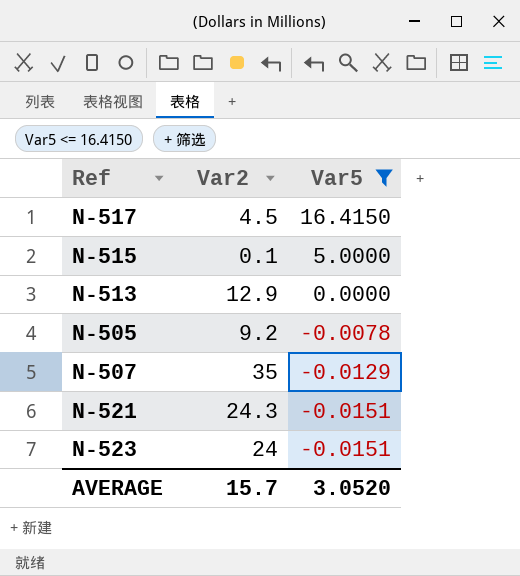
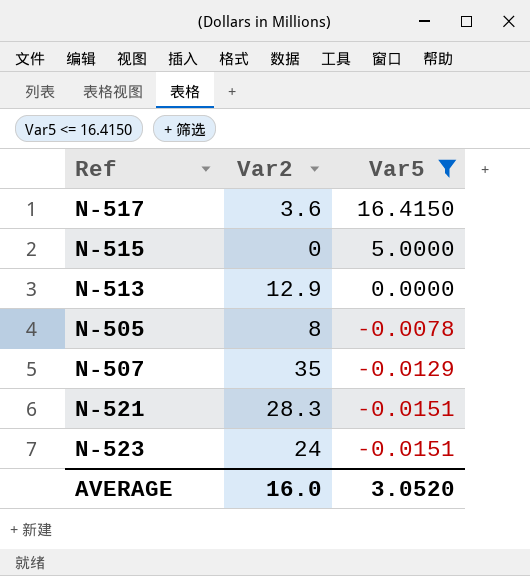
N-517 | Var2: 4.5 -> 3.6
N-515 | Var2: 0.1 -> 0
N-505 | Var2: 9.2 -> 8
N-521 | Var2: 24.3 -> 28.3
AVERAGE | Var2: 15.7 -> 16.0

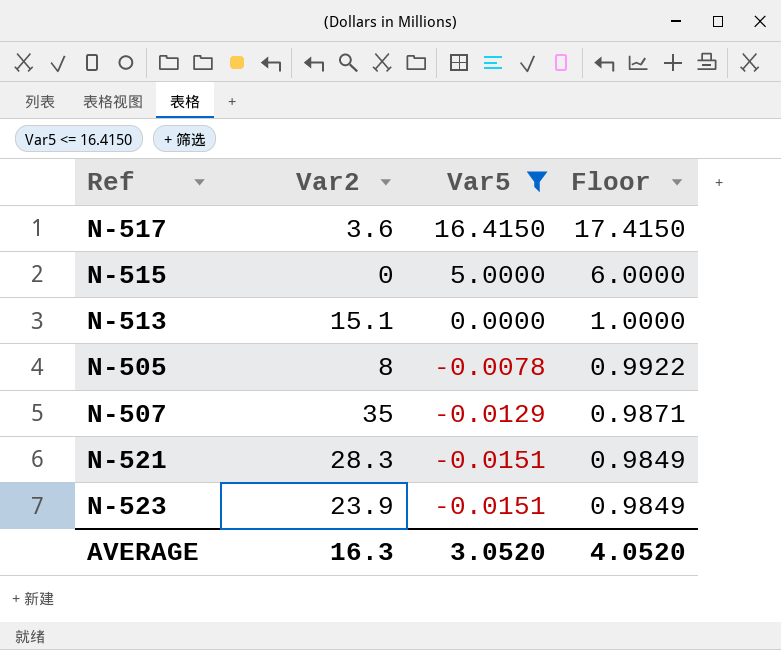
column Floor | formula: none -> [Var5] + 1
N-513 | Var2: 12.9 -> 15.1
N-523 | Var2: 24 -> 23.9
AVERAGE | Var2: 16.0 -> 16.3

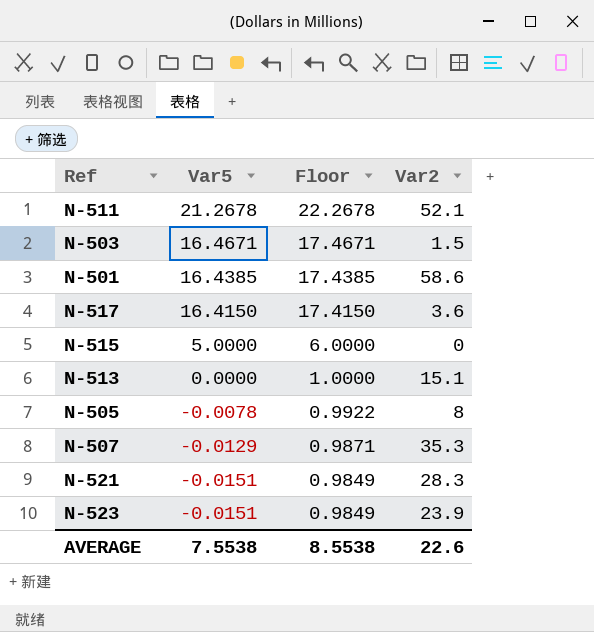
filter: Var5 <= 16.4150 -> none
column Var2 | position: 2 -> 4
N-507 | Var2: 35 -> 35.3
AVERAGE | Var5: 3.0520 -> 7.5538
AVERAGE | Floor: 4.0520 -> 8.5538
AVERAGE | Var2: 16.3 -> 22.6

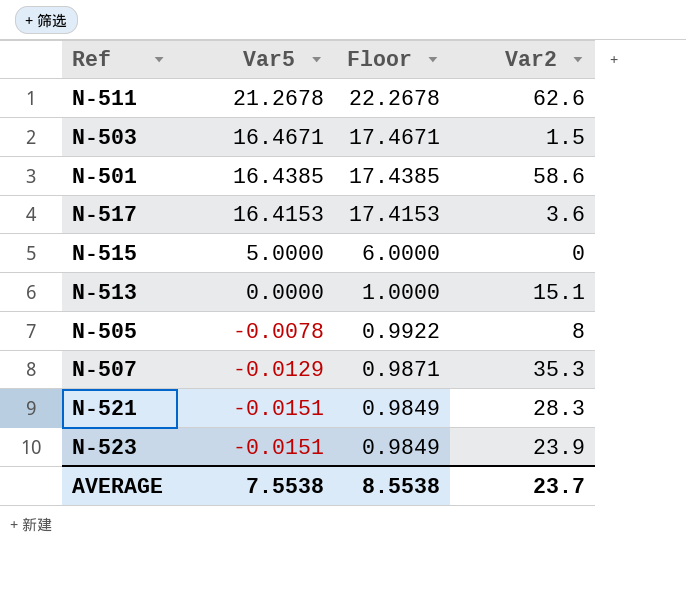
N-511 | Var2: 52.1 -> 62.6
N-517 | Var5: 16.4150 -> 16.4153
N-517 | Floor: 17.4150 -> 17.4153
AVERAGE | Var2: 22.6 -> 23.7

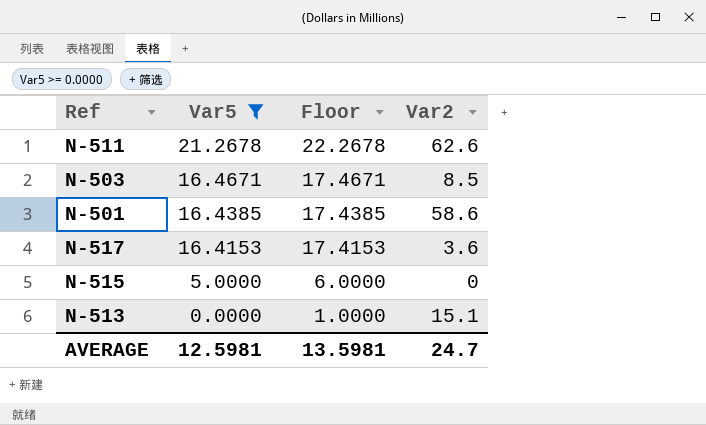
filter: none -> Var5 >= 0.0000
N-503 | Var2: 1.5 -> 8.5
AVERAGE | Var5: 7.5538 -> 12.5981
AVERAGE | Floor: 8.5538 -> 13.5981
AVERAGE | Var2: 23.7 -> 24.7

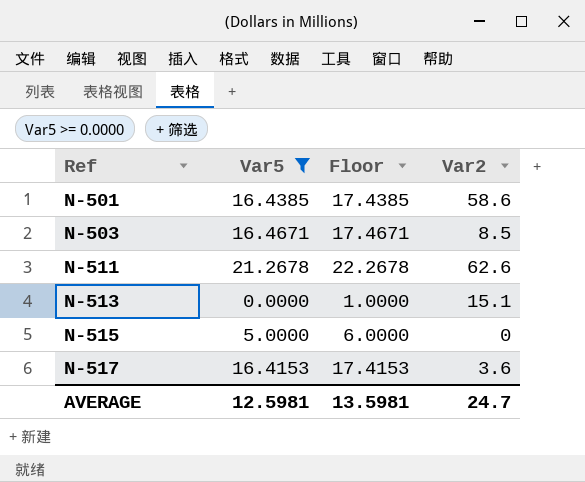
row order: Var5 descending -> Ref ascending

